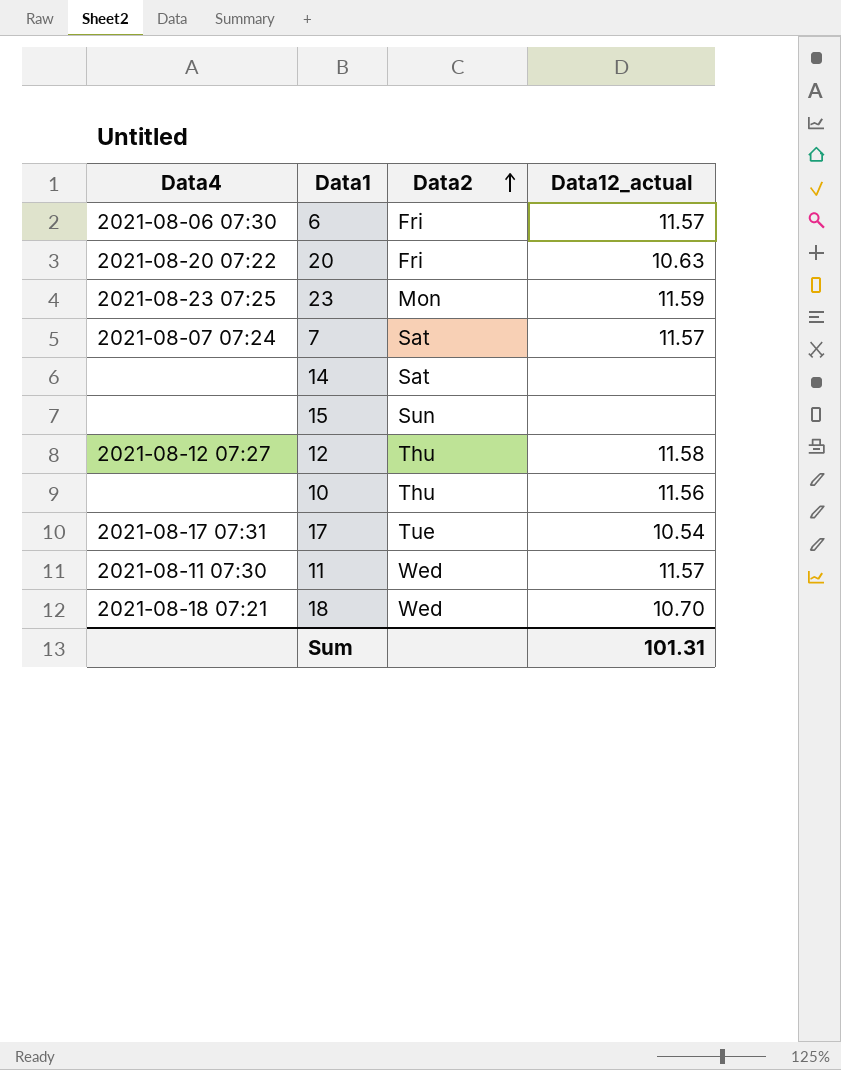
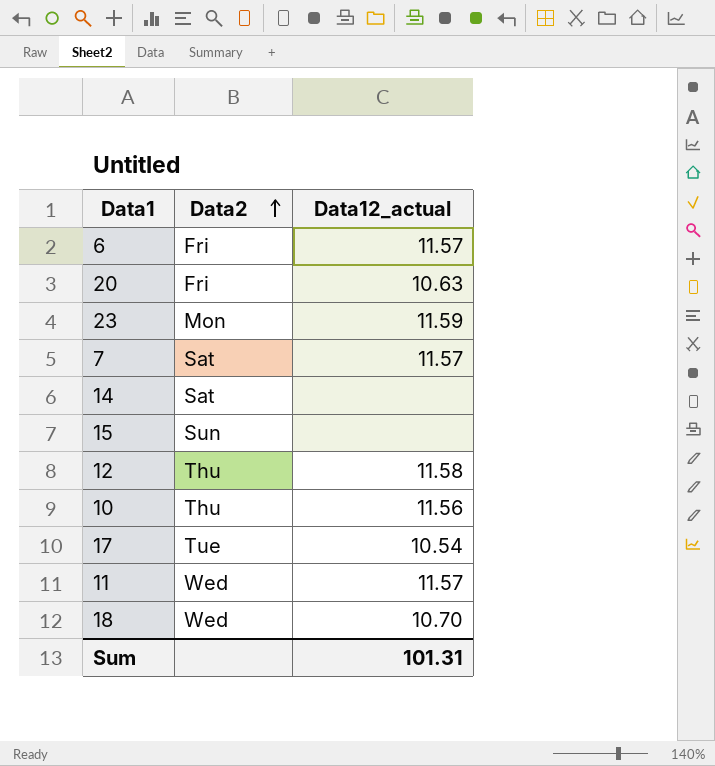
column Data4 | position: 1 -> none

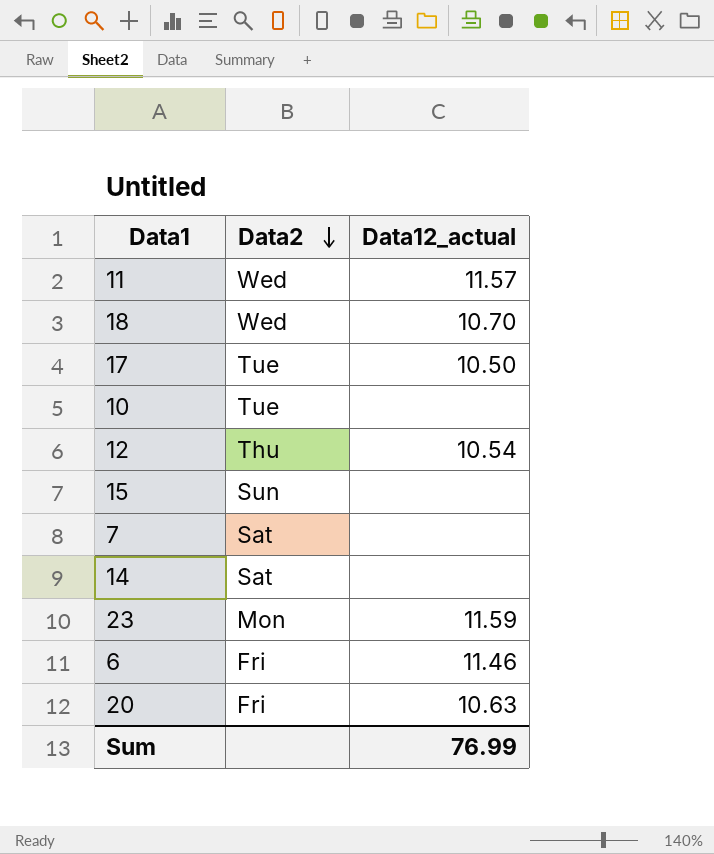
row order: Data2 ascending -> Data2 descending
17 | Data12_actual: 10.54 -> 10.50
10 | Data2: Thu -> Tue
10 | Data12_actual: 11.56 -> none
12 | Data12_actual: 11.58 -> 10.54
7 | Data12_actual: 11.57 -> none
6 | Data12_actual: 11.57 -> 11.46
Sum | Data12_actual: 101.31 -> 76.99

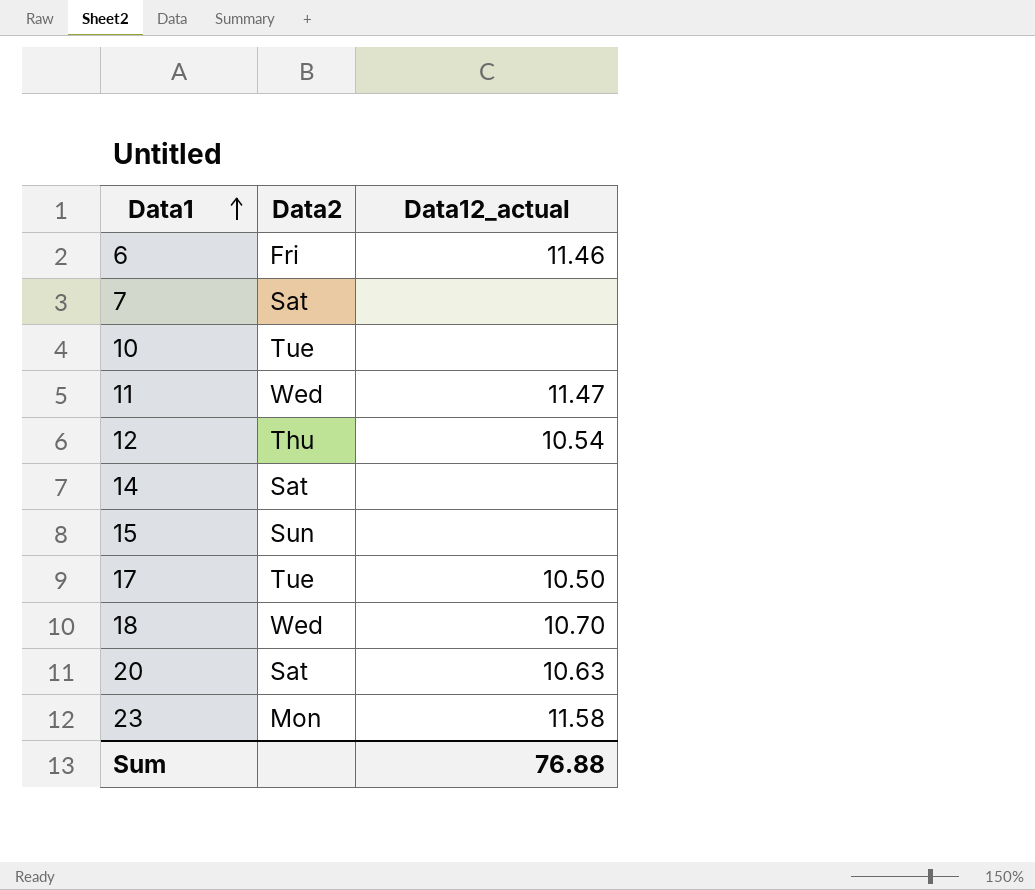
row order: Data2 descending -> Data1 ascending
11 | Data12_actual: 11.57 -> 11.47
20 | Data2: Fri -> Sat
23 | Data12_actual: 11.59 -> 11.58
Sum | Data12_actual: 76.99 -> 76.88

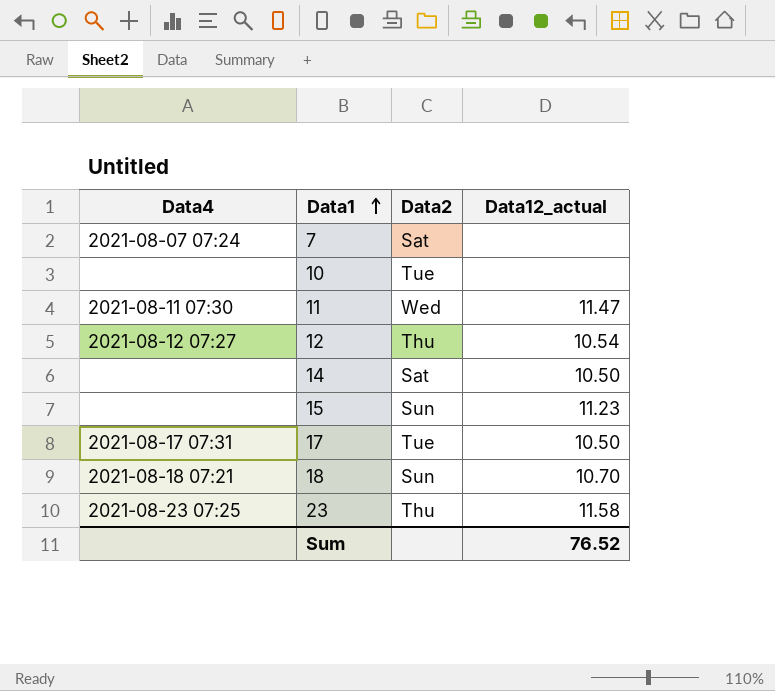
column Data4 | position: none -> 1
row 6: Fri | 11.46 -> none
row 20: Sat | 10.63 -> none
14 | Data12_actual: none -> 10.50
15 | Data12_actual: none -> 11.23
18 | Data2: Wed -> Sun
23 | Data2: Mon -> Thu
Sum | Data12_actual: 76.88 -> 76.52

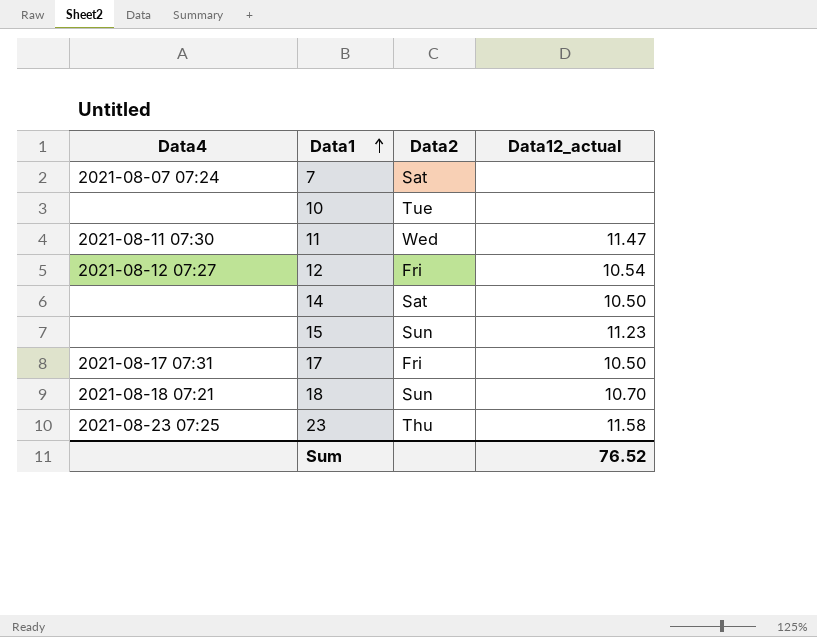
12 | Data2: Thu -> Fri
17 | Data2: Tue -> Fri

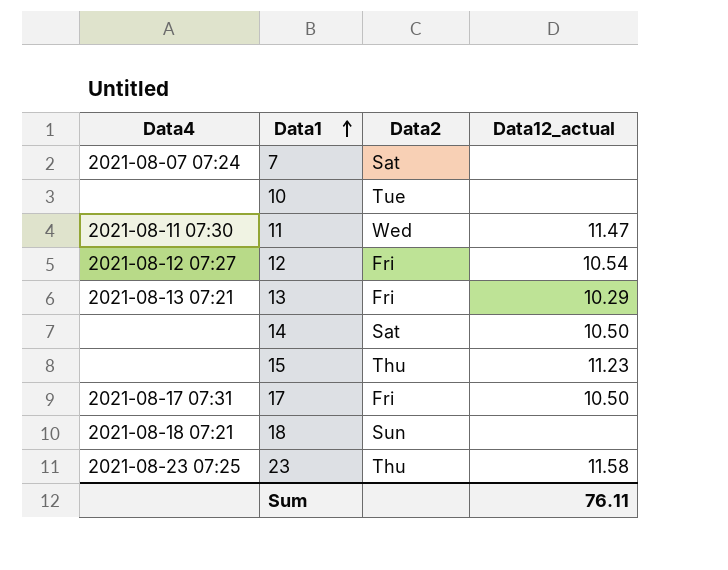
row 13: none -> 2021-08-13 07:21 | Fri | 10.29
15 | Data2: Sun -> Thu
18 | Data12_actual: 10.70 -> none
Sum | Data12_actual: 76.52 -> 76.11

